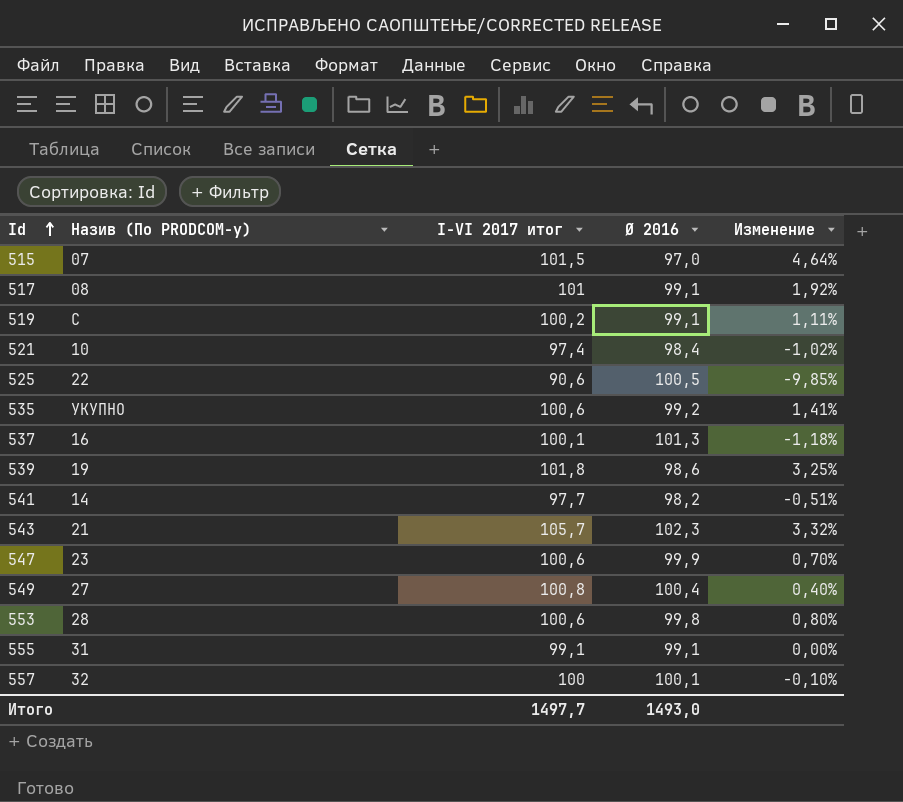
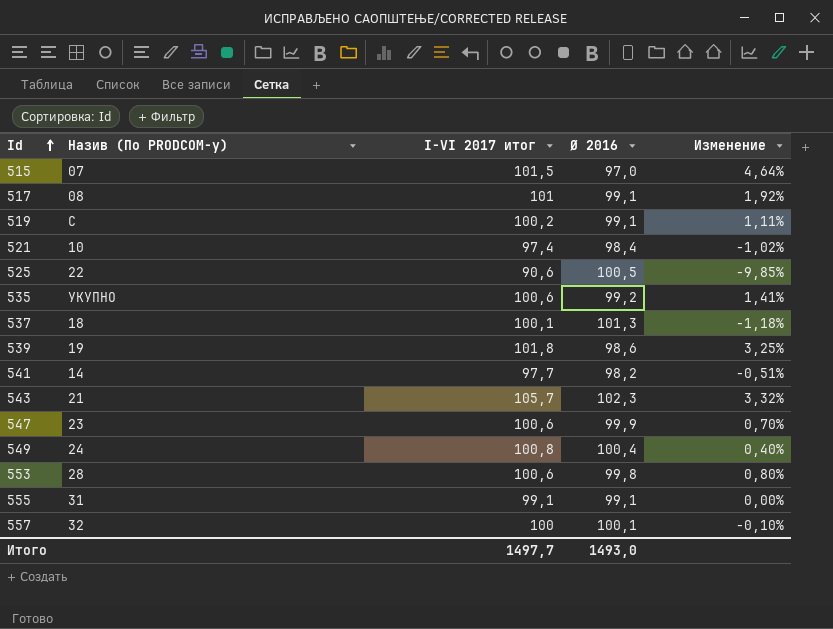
537 | Назив (Пo PRODCOM-у): 16 -> 18
549 | Назив (Пo PRODCOM-у): 27 -> 24

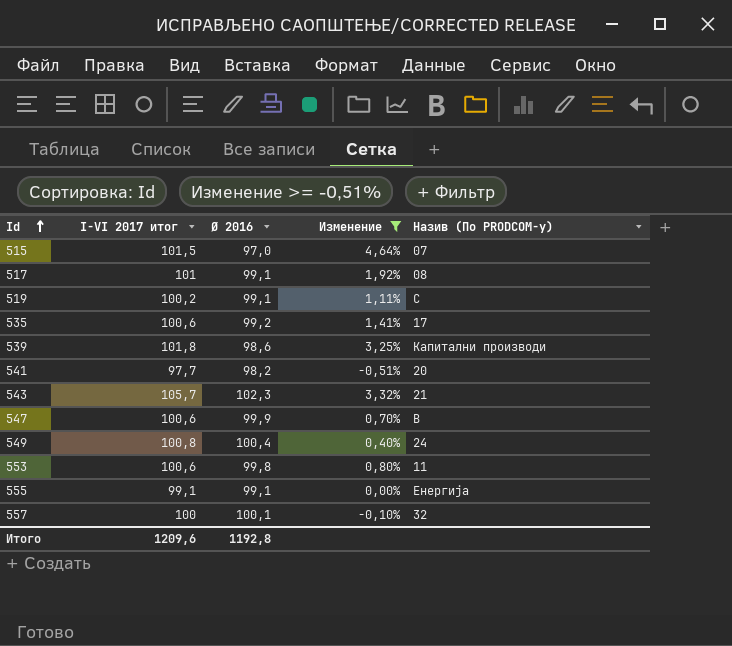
filter: none -> Изменение >= -0,51%
column Назив (Пo PRODCOM-у) | position: 2 -> 5
535 | Назив (Пo PRODCOM-у): УКУПНО -> 17
539 | Назив (Пo PRODCOM-у): 19 -> Капитални производи
541 | Назив (Пo PRODCOM-у): 14 -> 20
547 | Назив (Пo PRODCOM-у): 23 -> B
553 | Назив (Пo PRODCOM-у): 28 -> 11
555 | Назив (Пo PRODCOM-у): 31 -> Енергија
Итого | I-VI 2017 итог: 1497,7 -> 1209,6
Итого | Ø 2016: 1493,0 -> 1192,8

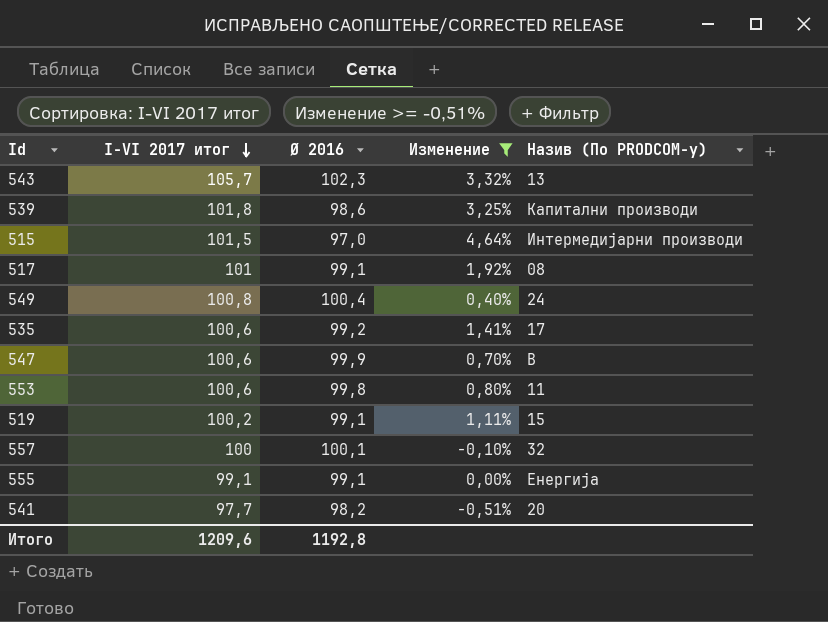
row order: Id ascending -> I-VI 2017 итог descending
543 | Назив (Пo PRODCOM-у): 21 -> 13
515 | Назив (Пo PRODCOM-у): 07 -> Интермедијарни производи
519 | Назив (Пo PRODCOM-у): C -> 15

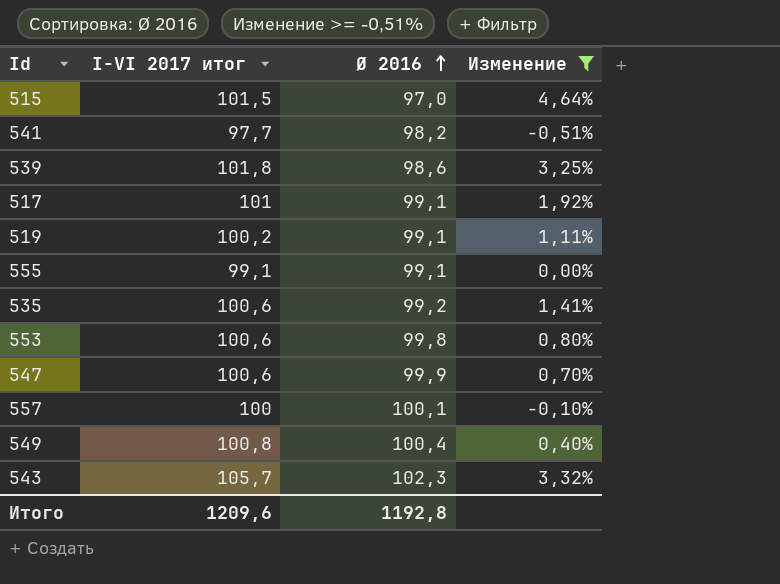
row order: I-VI 2017 итог descending -> Ø 2016 ascending
column Назив (Пo PRODCOM-у) | position: 5 -> none

